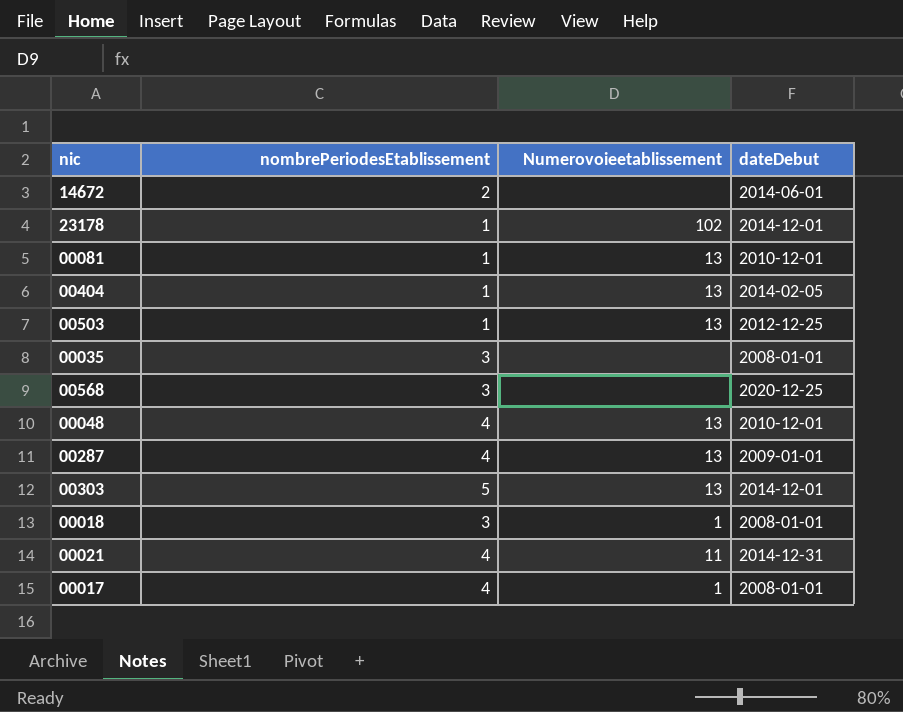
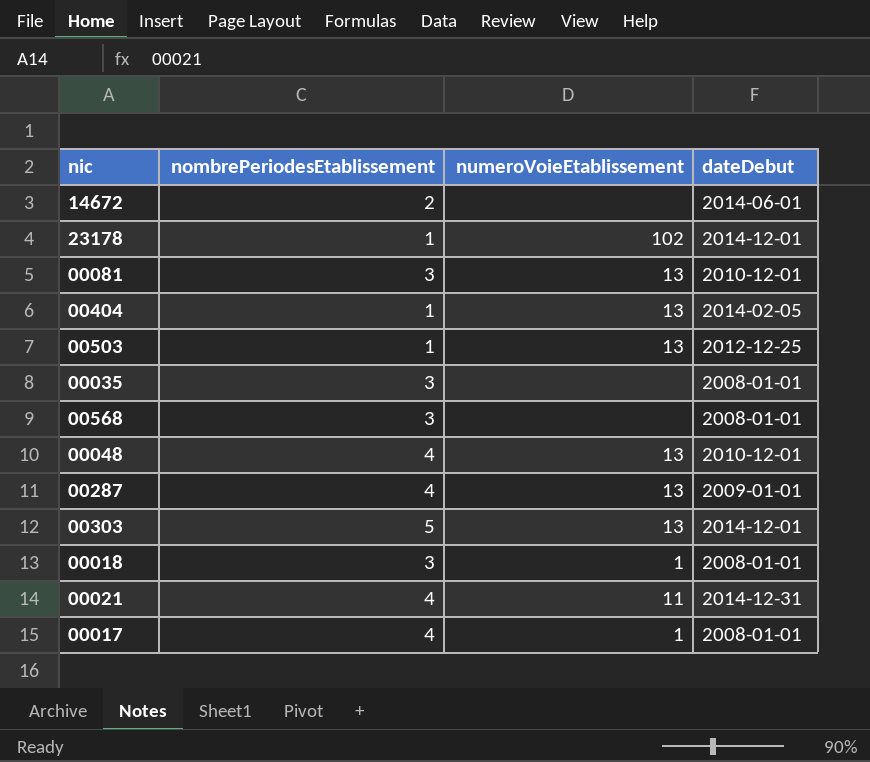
column name: Numerovoieetablissement -> numeroVoieEtablissement
00081 | nombrePeriodesEtablissement: 1 -> 3
00568 | dateDebut: 2020-12-25 -> 2008-01-01

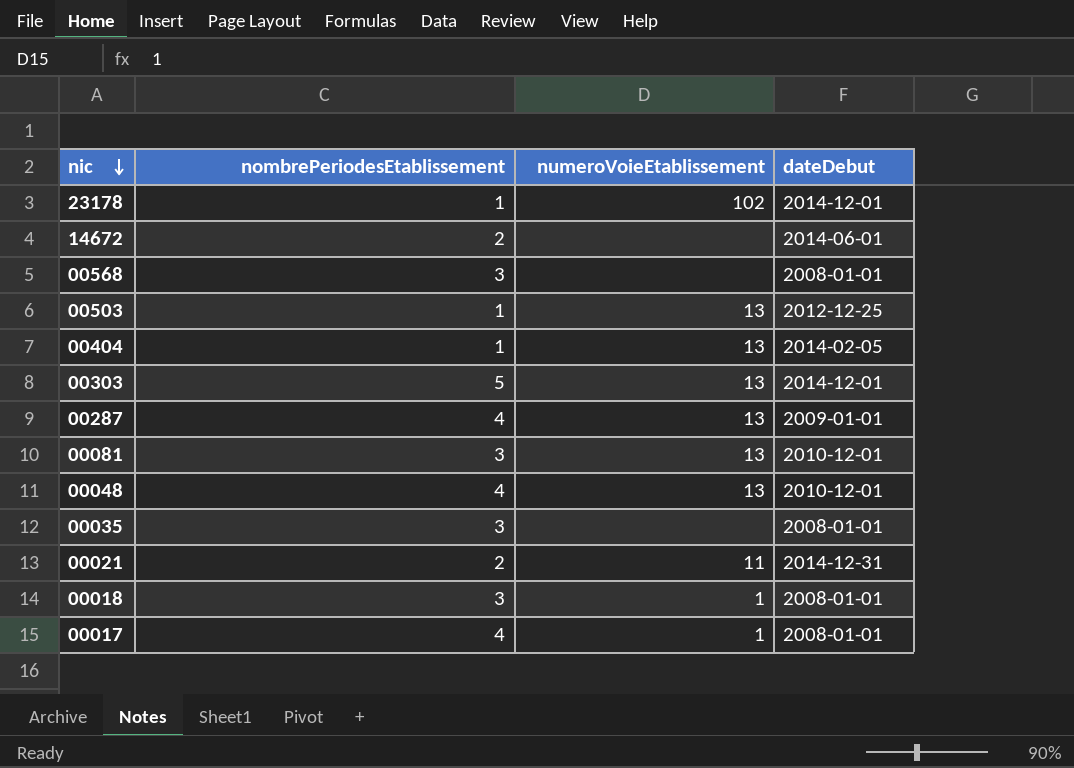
row order: none -> nic descending
00021 | nombrePeriodesEtablissement: 4 -> 2

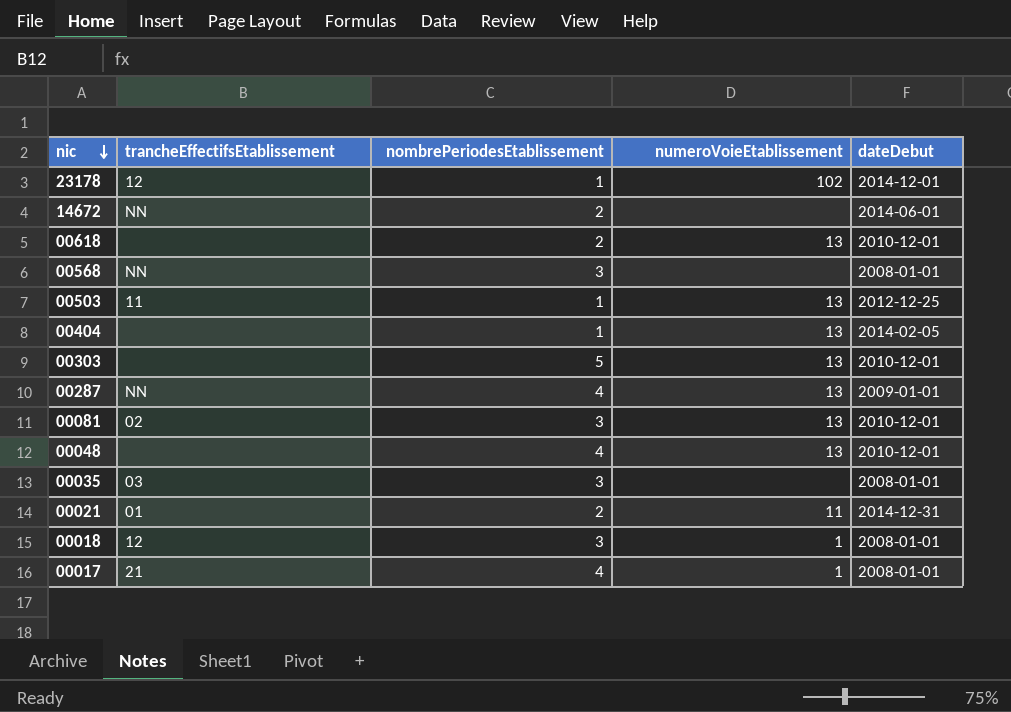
column trancheEffectifsEtablissement | position: none -> 2
row 00618: none -> none | 2 | 13 | 2010-12-01
00303 | dateDebut: 2014-12-01 -> 2010-12-01

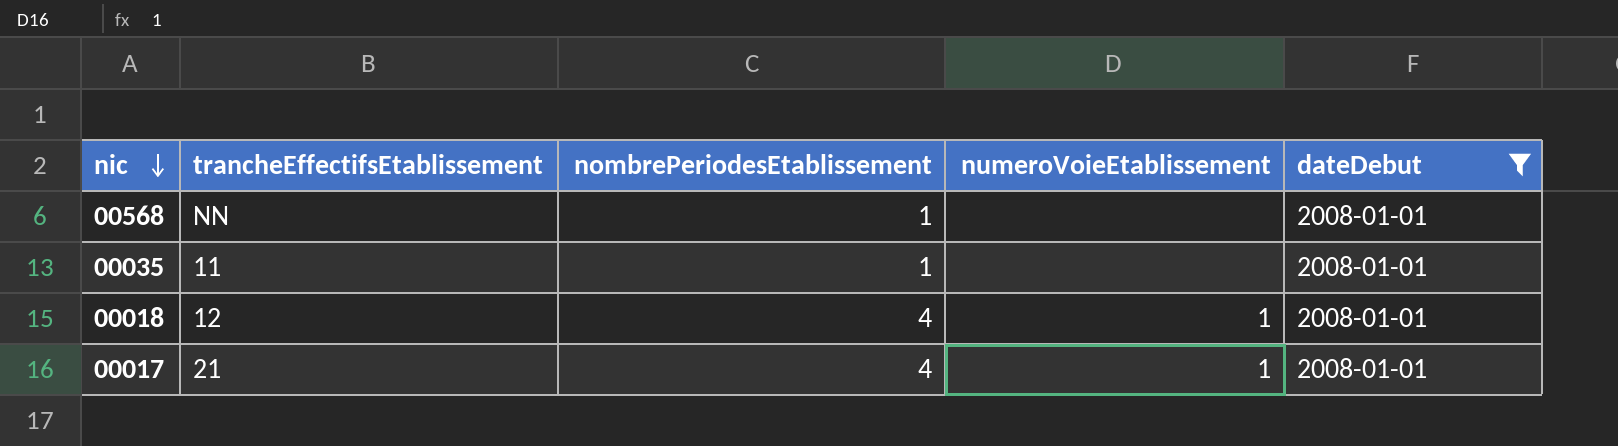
filter: none -> dateDebut = 2008-01-01
00568 | nombrePeriodesEtablissement: 3 -> 1
00035 | trancheEffectifsEtablissement: 03 -> 11
00035 | nombrePeriodesEtablissement: 3 -> 1
00018 | nombrePeriodesEtablissement: 3 -> 4

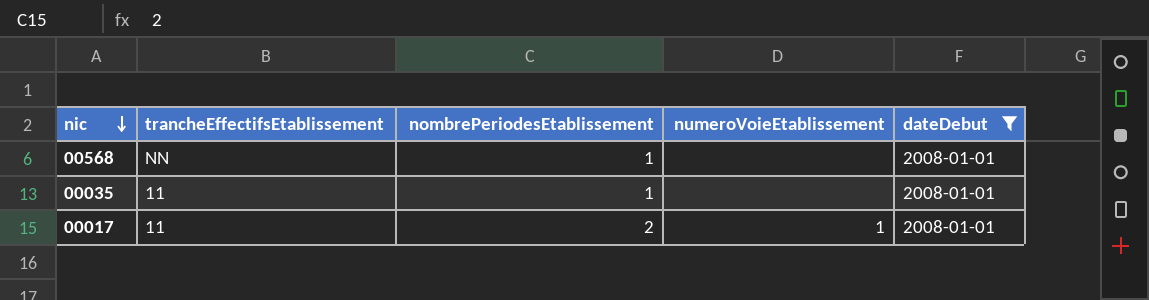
row 00018: 12 | 4 | 1 | 2008-01-01 -> none
00017 | trancheEffectifsEtablissement: 21 -> 11
00017 | nombrePeriodesEtablissement: 4 -> 2

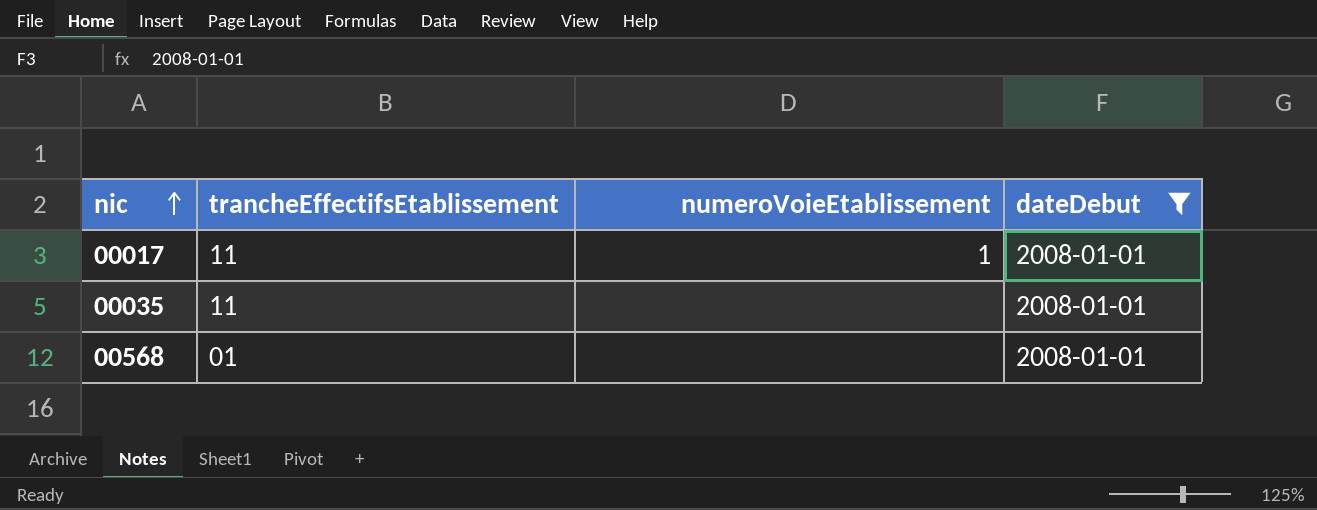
row order: nic descending -> nic ascending
column nombrePeriodesEtablissement | position: 3 -> none
00568 | trancheEffectifsEtablissement: NN -> 01

